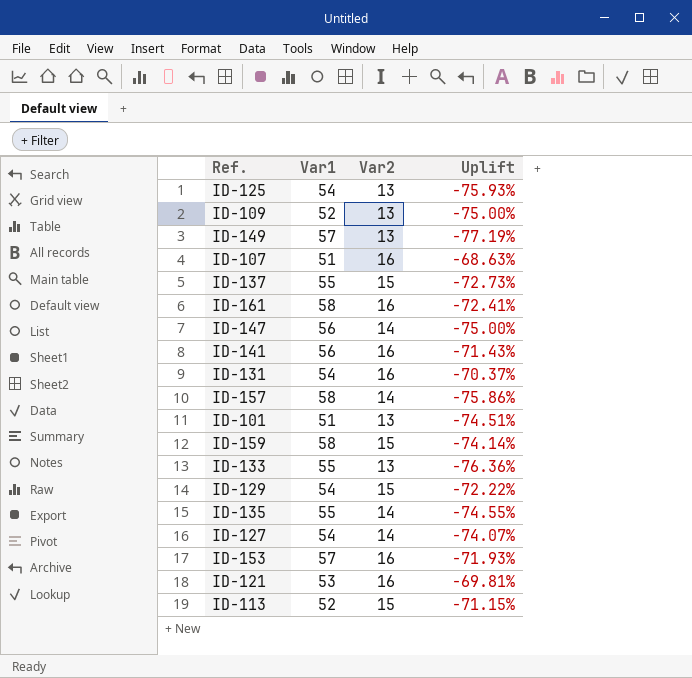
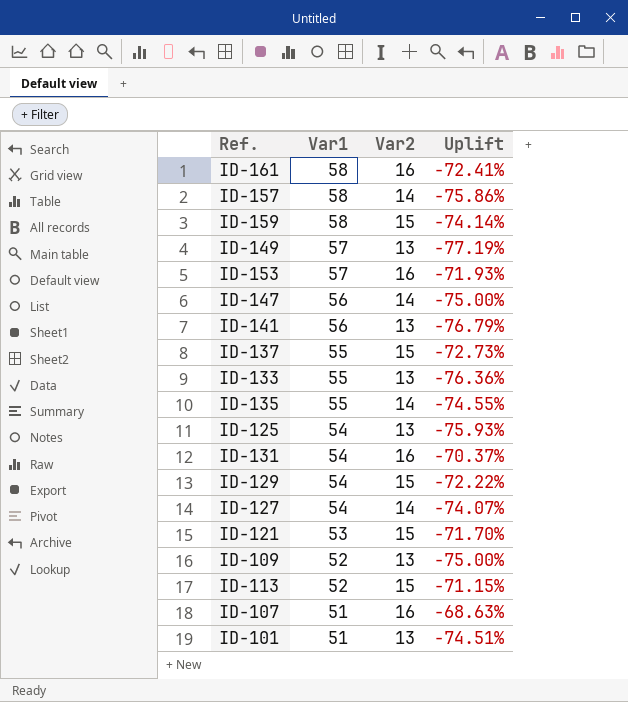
row order: none -> Var1 descending
ID-141 | Var2: 16 -> 13
ID-141 | Uplift: -71.43% -> -76.79%
ID-121 | Var2: 16 -> 15
ID-121 | Uplift: -69.81% -> -71.70%

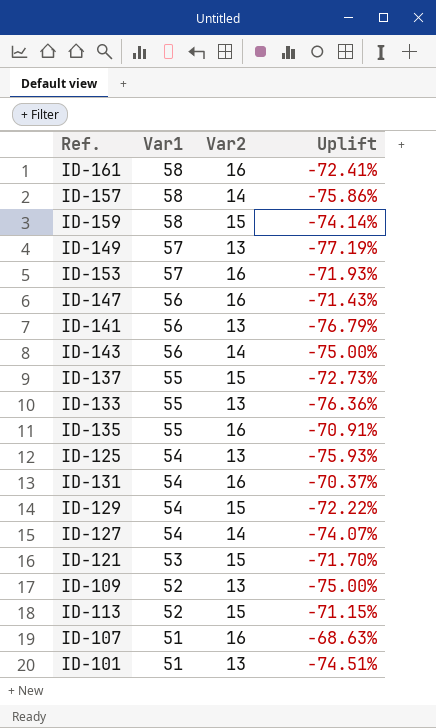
ID-147 | Var2: 14 -> 16
ID-147 | Uplift: -75.00% -> -71.43%
row ID-143: none -> 56 | 14 | -75.00%
ID-135 | Var2: 14 -> 16
ID-135 | Uplift: -74.55% -> -70.91%

